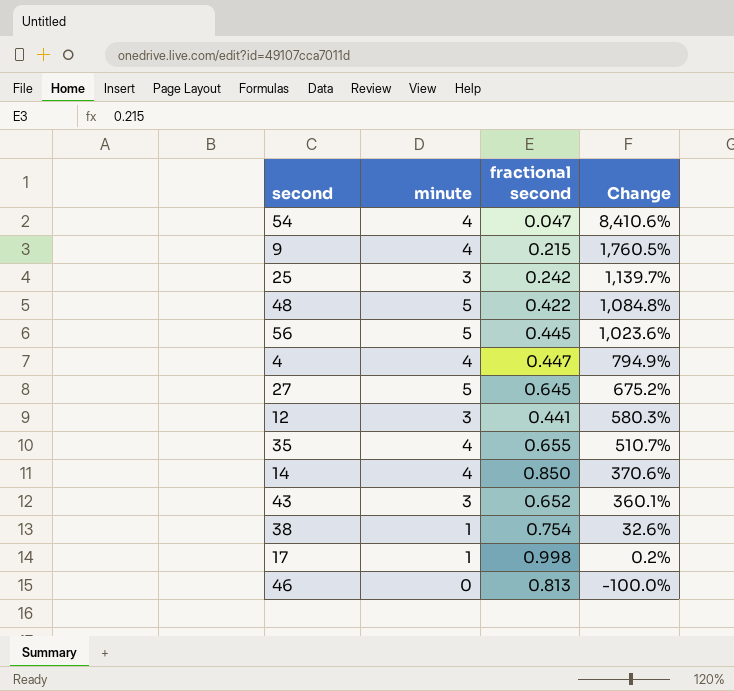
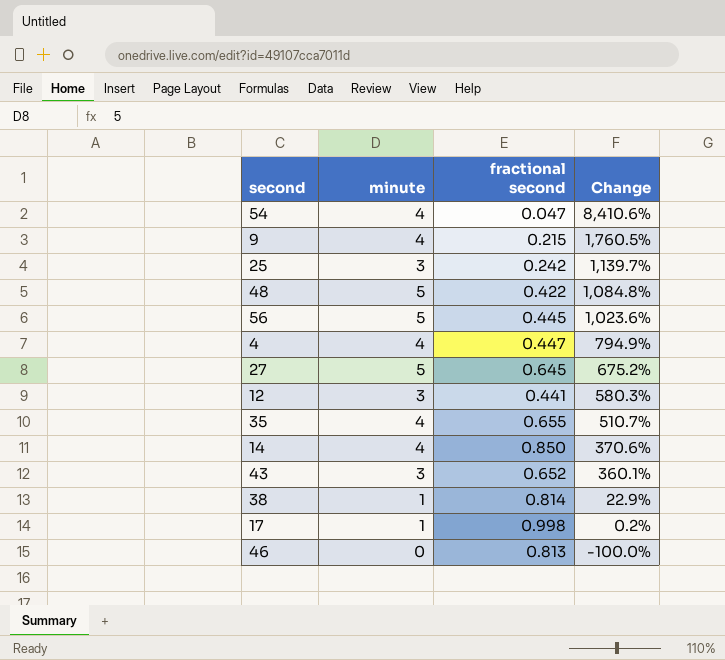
38 | fractional second: 0.754 -> 0.814
38 | Change: 32.6% -> 22.9%

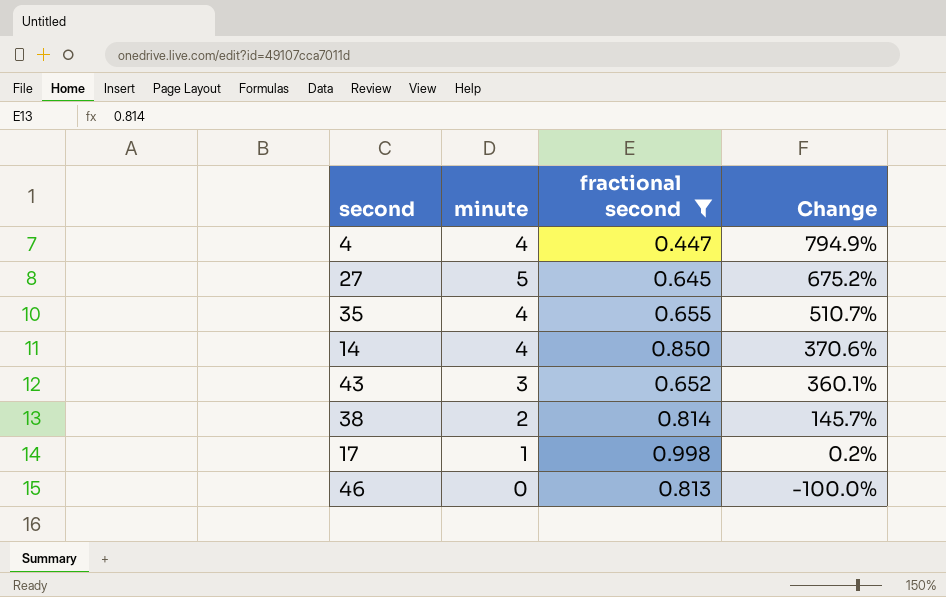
filter: none -> fractional second >= 0.447
38 | minute: 1 -> 2
38 | Change: 22.9% -> 145.7%

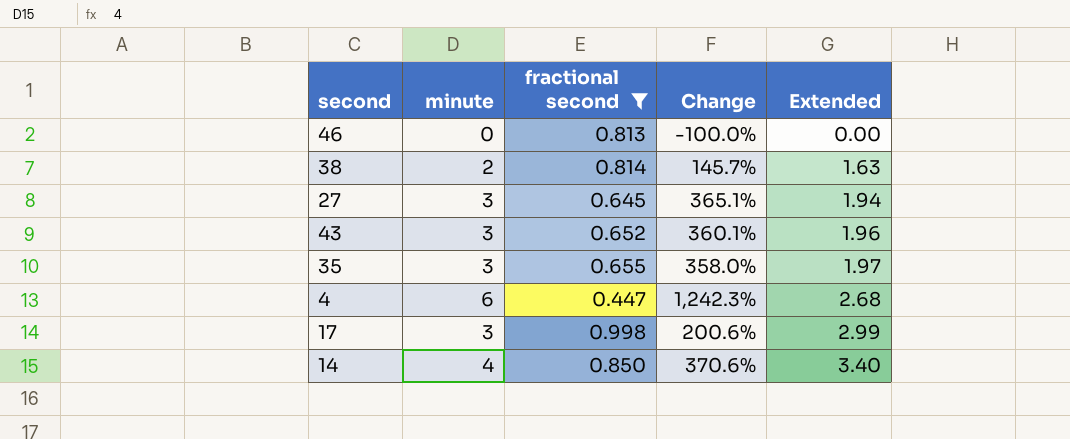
row order: Change descending -> Extended ascending
column Extended | formula: none -> [minute] * [fractional second]
27 | minute: 5 -> 3
27 | Change: 675.2% -> 365.1%
35 | minute: 4 -> 3
35 | Change: 510.7% -> 358.0%
4 | minute: 4 -> 6
4 | Change: 794.9% -> 1,242.3%
17 | minute: 1 -> 3
17 | Change: 0.2% -> 200.6%

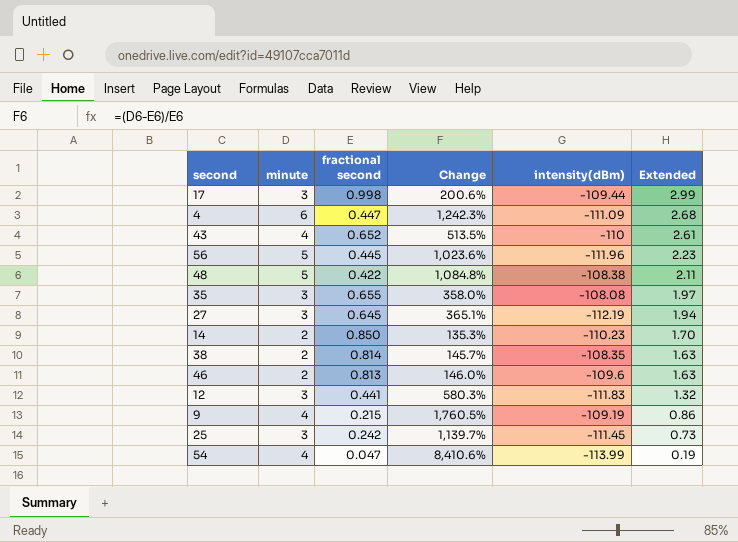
filter: fractional second >= 0.447 -> none
row order: Extended ascending -> Extended descending
column intensity(dBm) | position: none -> 5
43 | minute: 3 -> 4
43 | Change: 360.1% -> 513.5%
43 | Extended: 1.96 -> 2.61
14 | minute: 4 -> 2
14 | Change: 370.6% -> 135.3%
14 | Extended: 3.40 -> 1.70
46 | minute: 0 -> 2
46 | Change: -100.0% -> 146.0%
46 | Extended: 0.00 -> 1.63

